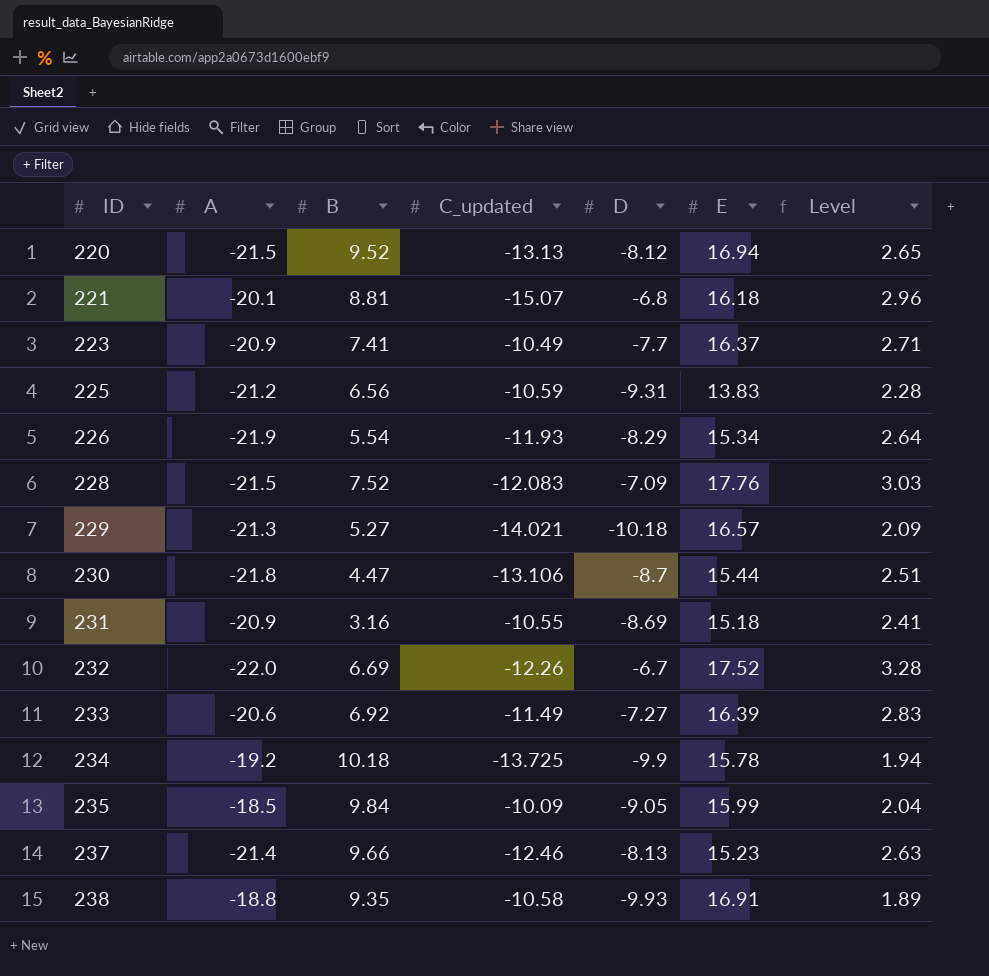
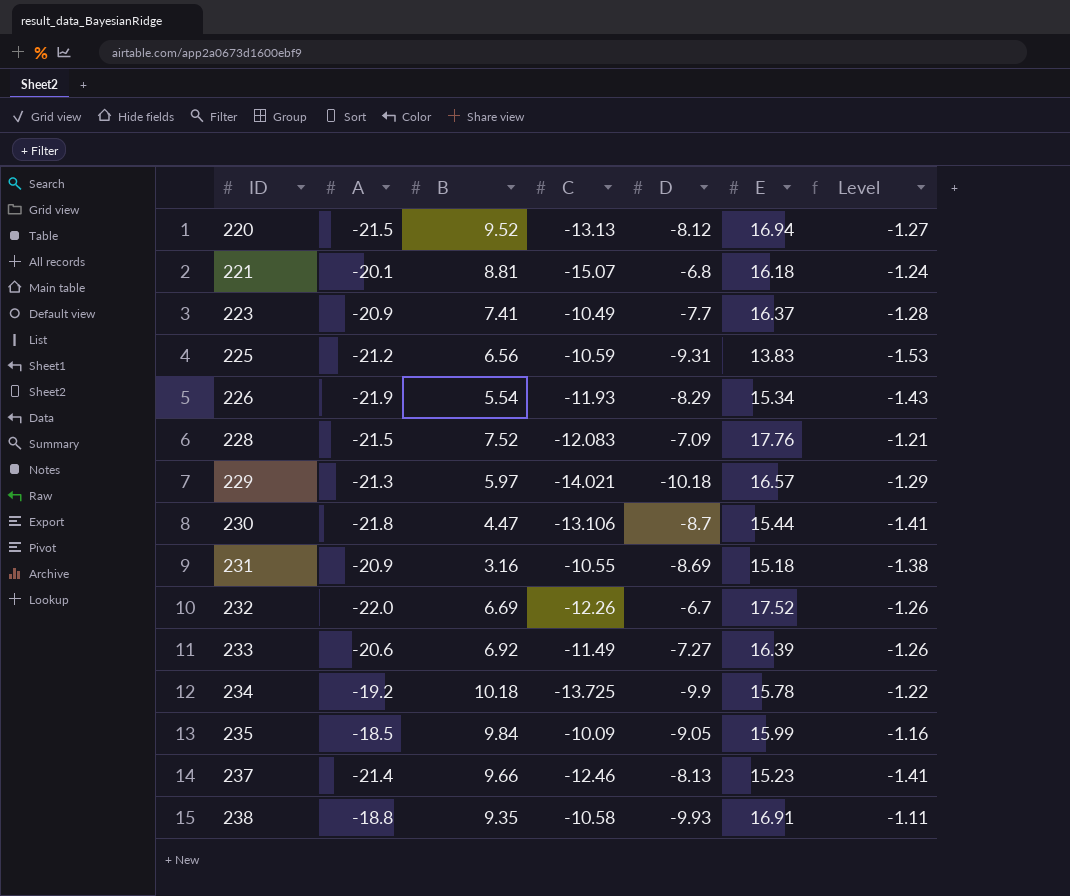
column name: C_updated -> C
column Level | formula: [A] / [D] -> [A] / [E]
229 | B: 5.27 -> 5.97

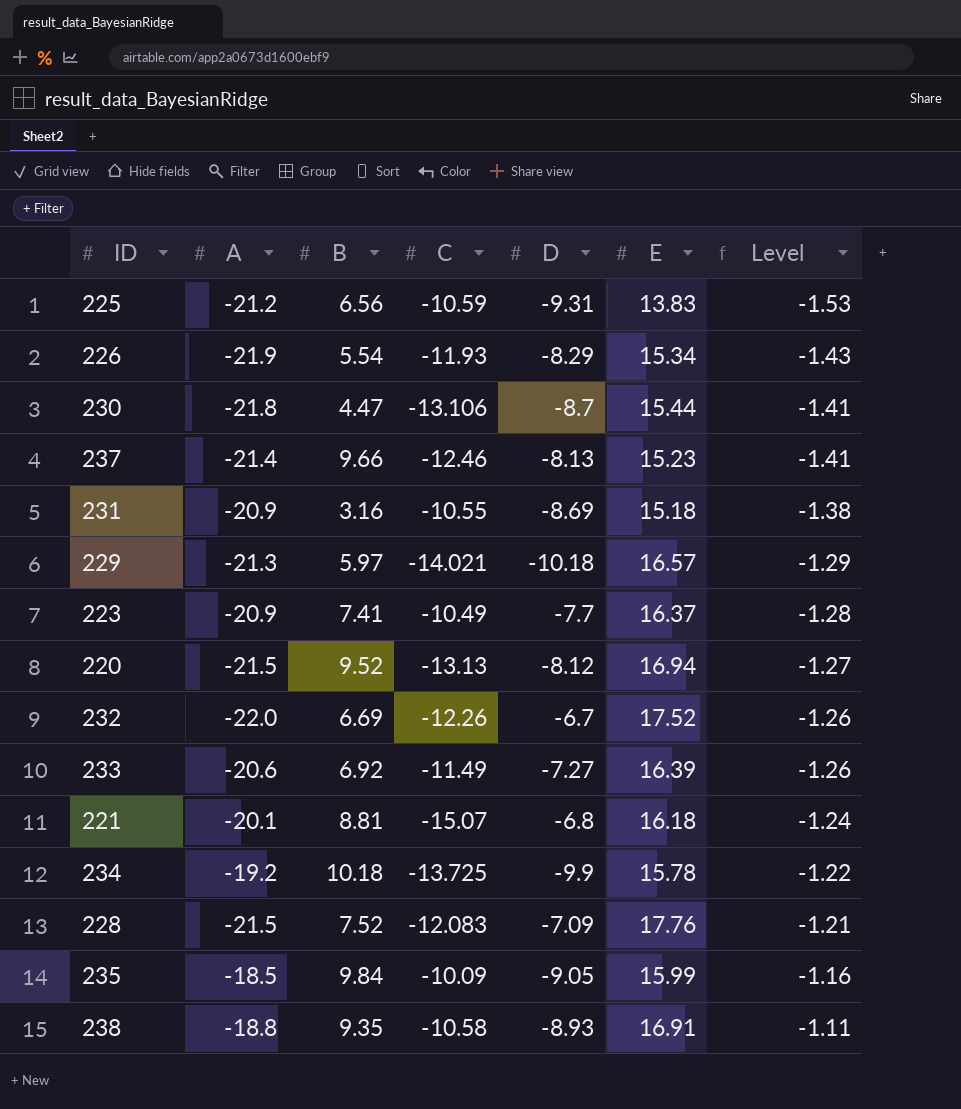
row order: ID ascending -> Level ascending
238 | D: -9.93 -> -8.93

